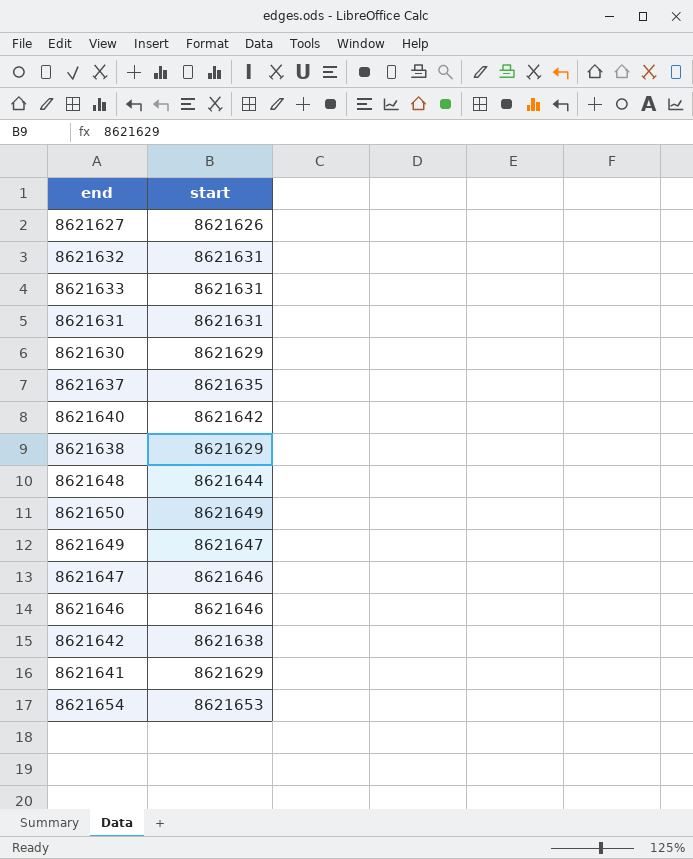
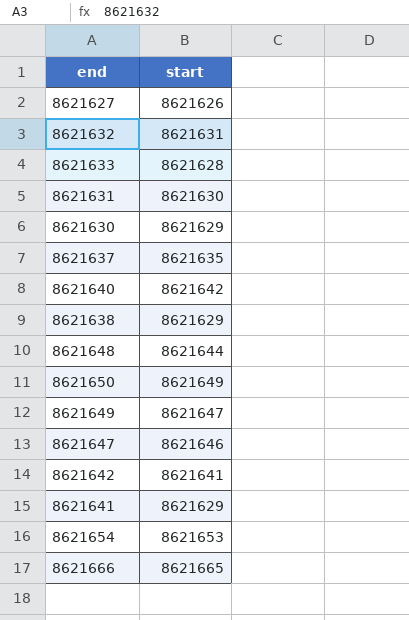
row 8621646: 8621646 -> none
8621633 | start: 8621631 -> 8621628
8621631 | start: 8621631 -> 8621630
8621642 | start: 8621638 -> 8621641
row 8621666: none -> 8621665

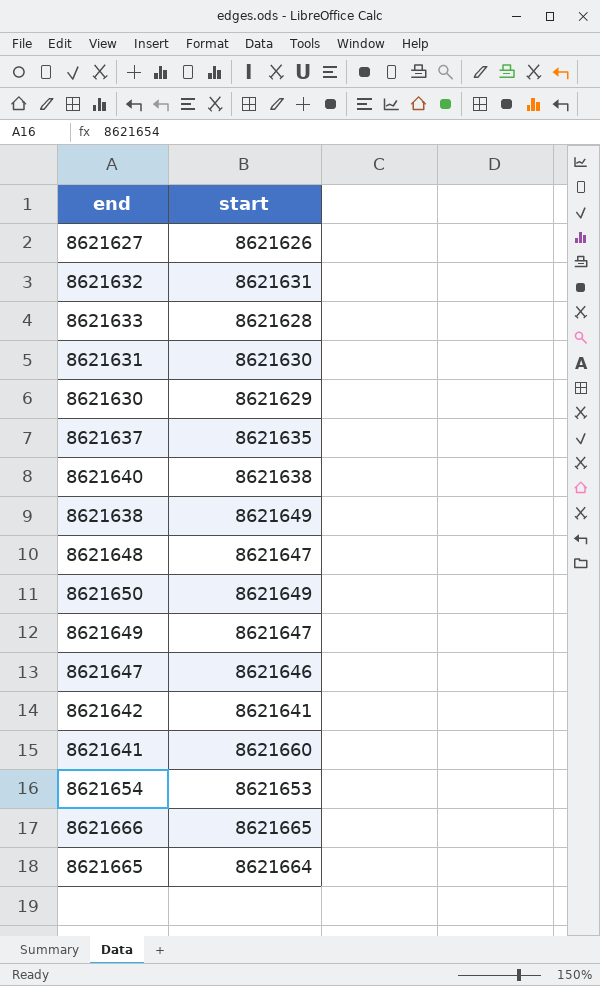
8621640 | start: 8621642 -> 8621638
8621638 | start: 8621629 -> 8621649
8621648 | start: 8621644 -> 8621647
8621641 | start: 8621629 -> 8621660
row 8621665: none -> 8621664

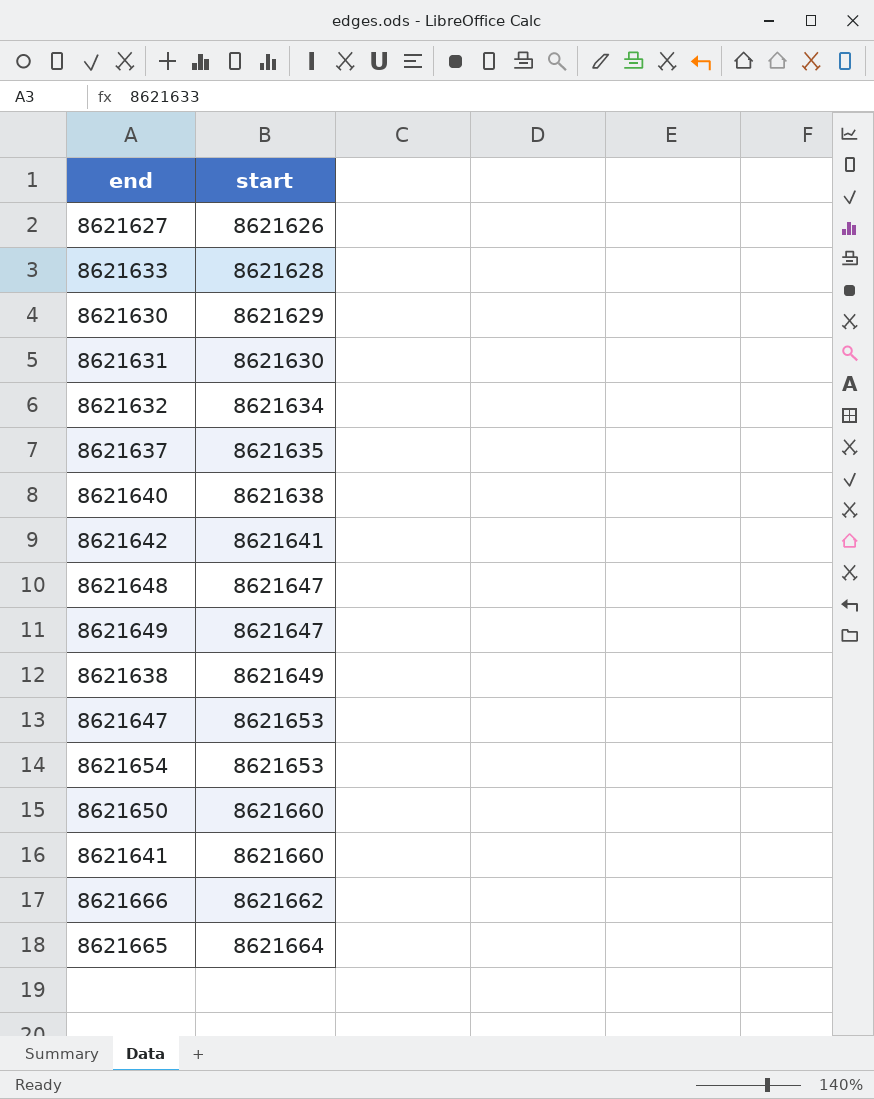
row order: none -> start ascending
8621632 | start: 8621631 -> 8621634
8621647 | start: 8621646 -> 8621653
8621650 | start: 8621649 -> 8621660
8621666 | start: 8621665 -> 8621662

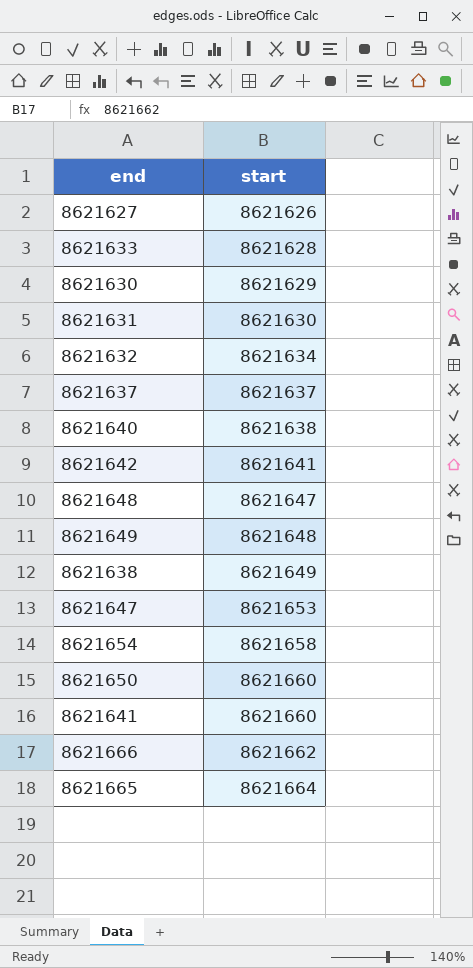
8621637 | start: 8621635 -> 8621637
8621649 | start: 8621647 -> 8621648
8621654 | start: 8621653 -> 8621658

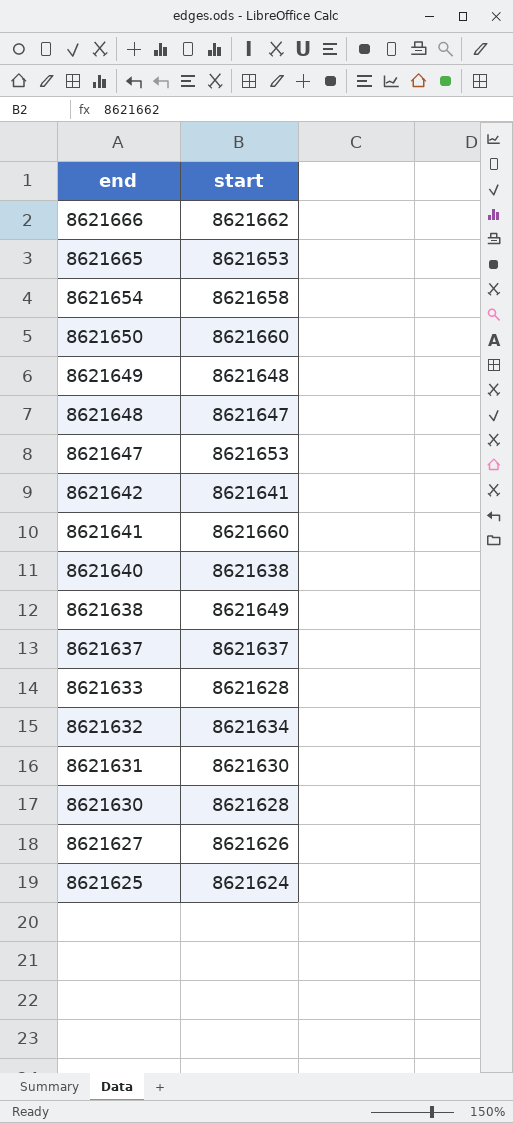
row order: start ascending -> end descending
8621665 | start: 8621664 -> 8621653
8621630 | start: 8621629 -> 8621628
row 8621625: none -> 8621624

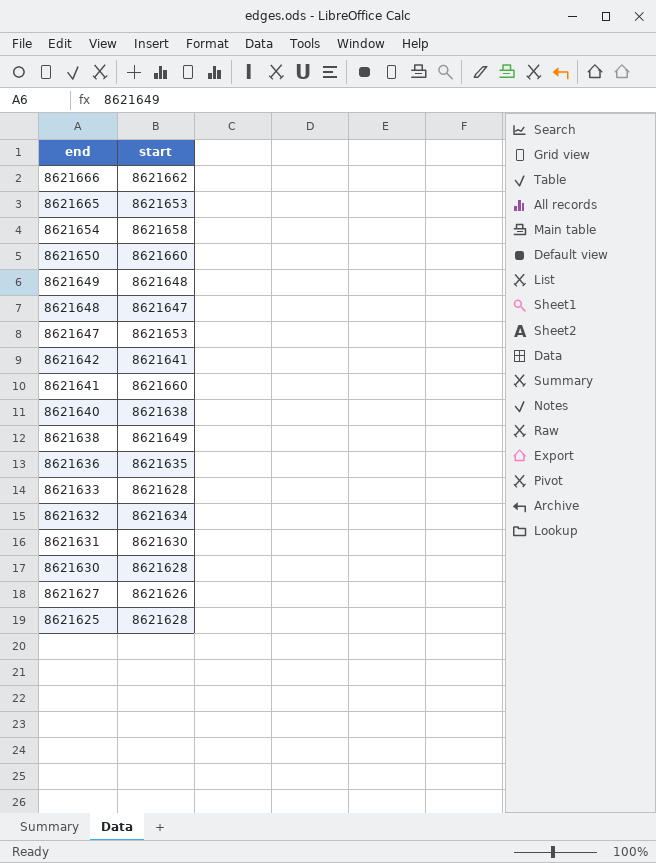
row 8621637: 8621637 -> none
row 8621636: none -> 8621635
8621625 | start: 8621624 -> 8621628

